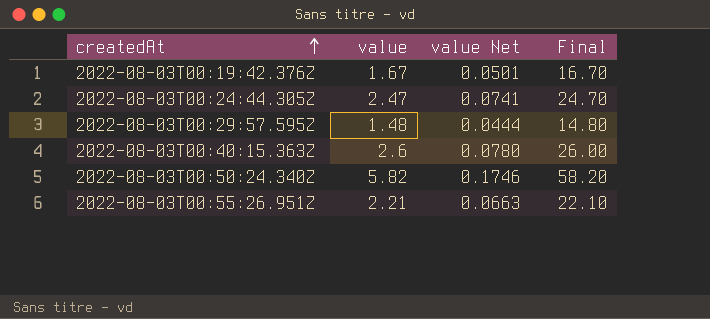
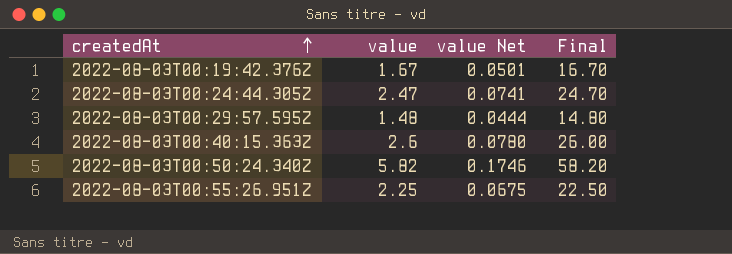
2022-08-03T00:55:26.951Z | value: 2.21 -> 2.25
2022-08-03T00:55:26.951Z | value Net: 0.0663 -> 0.0675
2022-08-03T00:55:26.951Z | Final: 22.10 -> 22.50

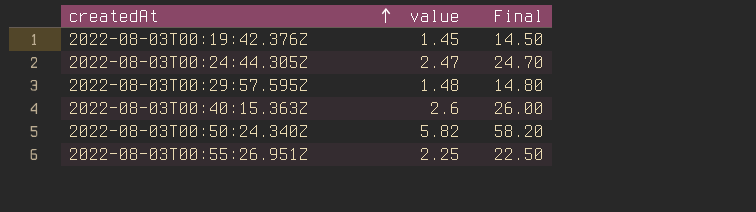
column value Net | formula: [value] * 0.03 -> none
2022-08-03T00:19:42.376Z | value: 1.67 -> 1.45
2022-08-03T00:19:42.376Z | Final: 16.70 -> 14.50

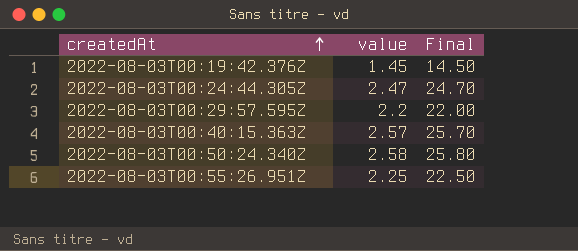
2022-08-03T00:29:57.595Z | value: 1.48 -> 2.2
2022-08-03T00:29:57.595Z | Final: 14.80 -> 22.00
2022-08-03T00:40:15.363Z | value: 2.6 -> 2.57
2022-08-03T00:40:15.363Z | Final: 26.00 -> 25.70
2022-08-03T00:50:24.340Z | value: 5.82 -> 2.58
2022-08-03T00:50:24.340Z | Final: 58.20 -> 25.80

